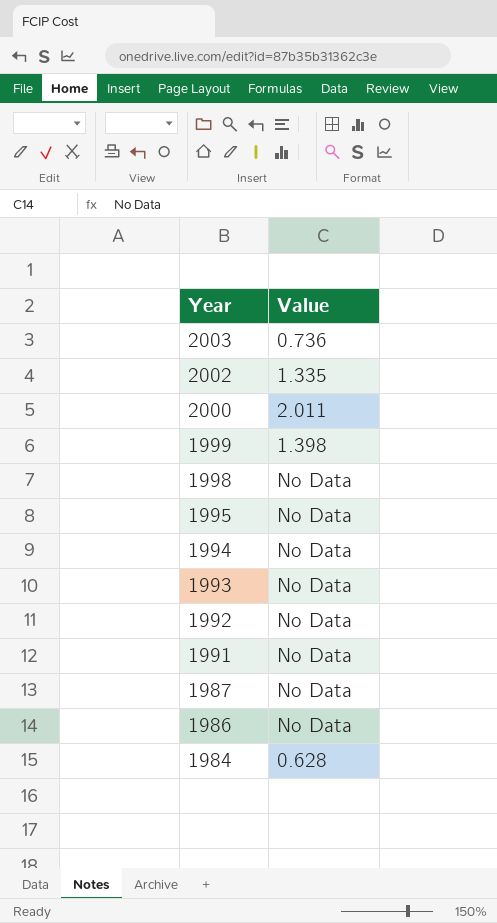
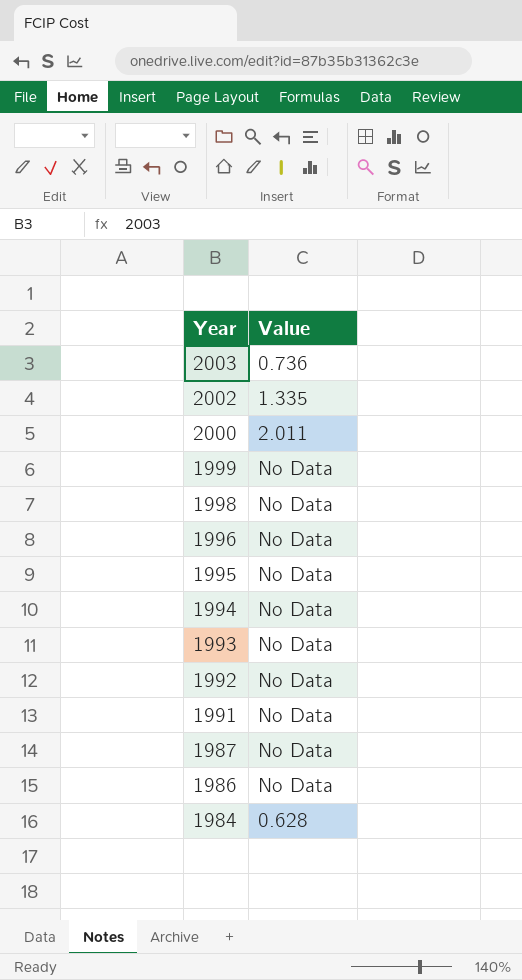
1999 | Value: 1.398 -> No Data
row 1996: none -> No Data

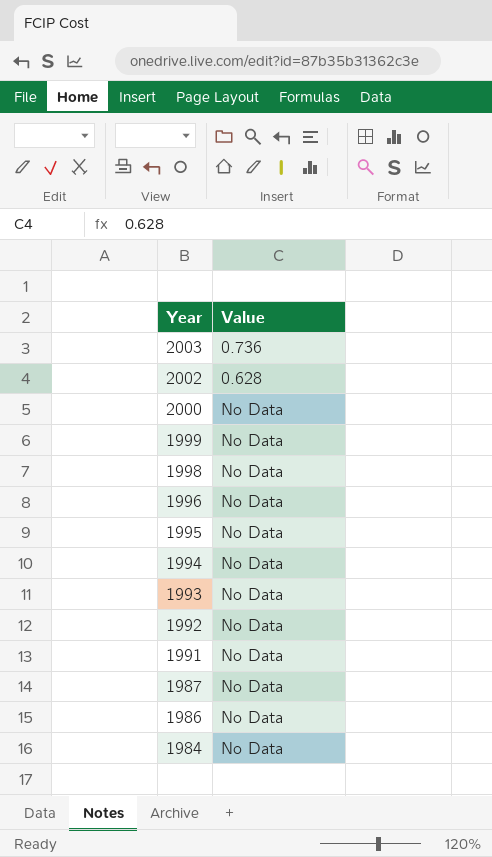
2002 | Value: 1.335 -> 0.628
2000 | Value: 2.011 -> No Data
1984 | Value: 0.628 -> No Data

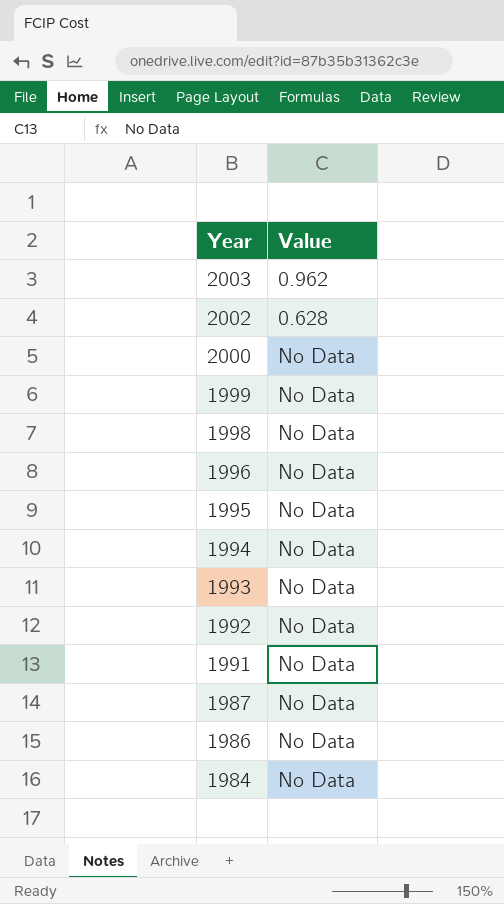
2003 | Value: 0.736 -> 0.962

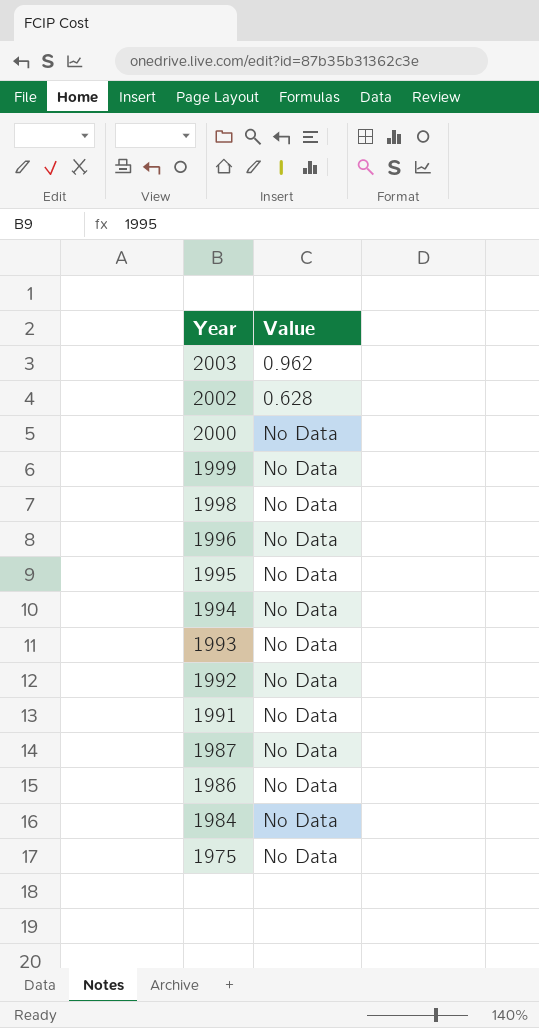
row 1975: none -> No Data

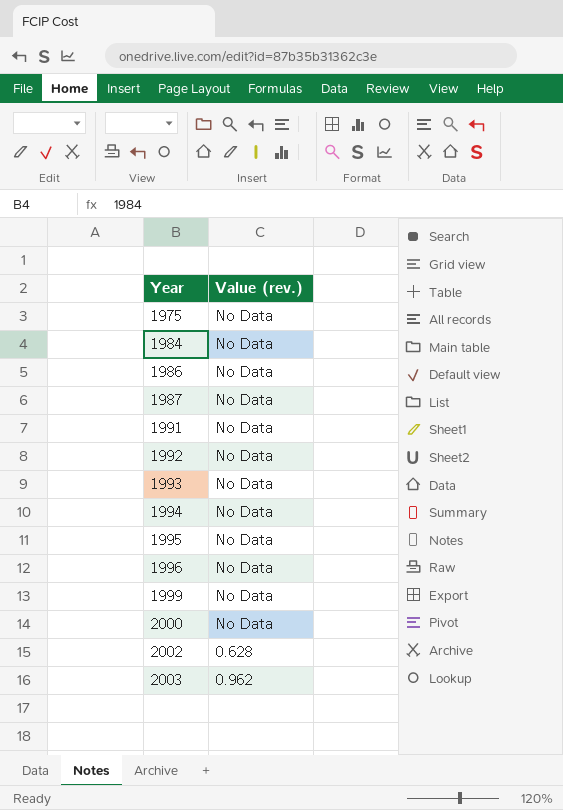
row order: Year descending -> Year ascending
column name: Value -> Value (rev.)
row 1998: No Data -> none

